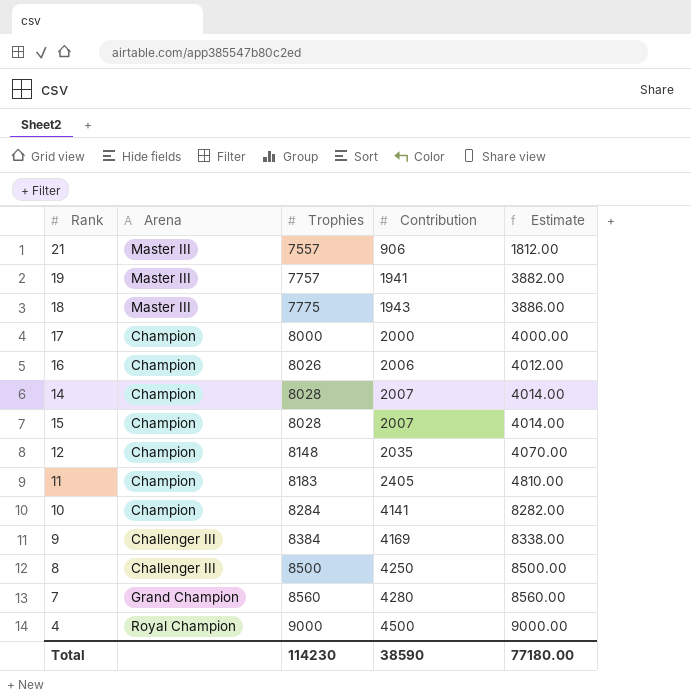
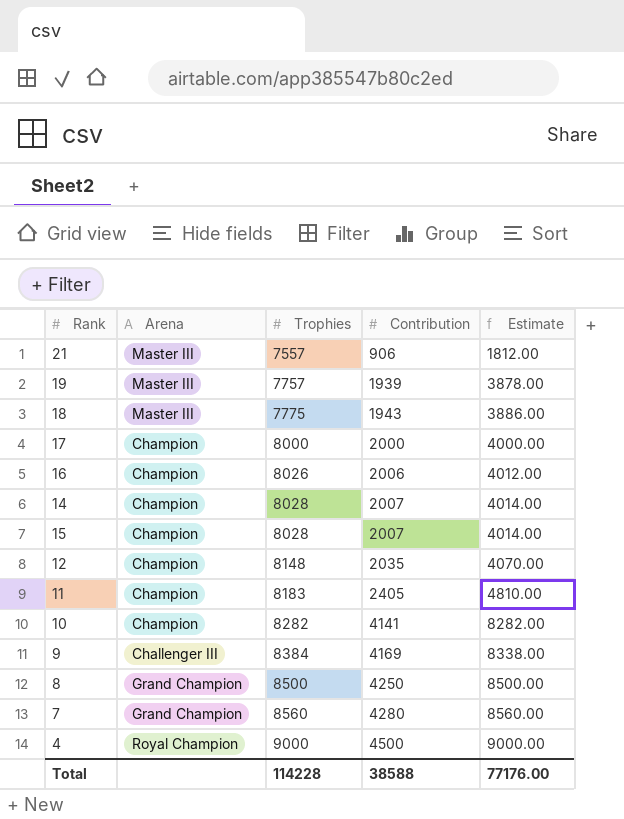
19 | Contribution: 1941 -> 1939
19 | Estimate: 3882.00 -> 3878.00
10 | Trophies: 8284 -> 8282
8 | Arena: Challenger III -> Grand Champion
Total | Trophies: 114230 -> 114228
Total | Contribution: 38590 -> 38588
Total | Estimate: 77180.00 -> 77176.00

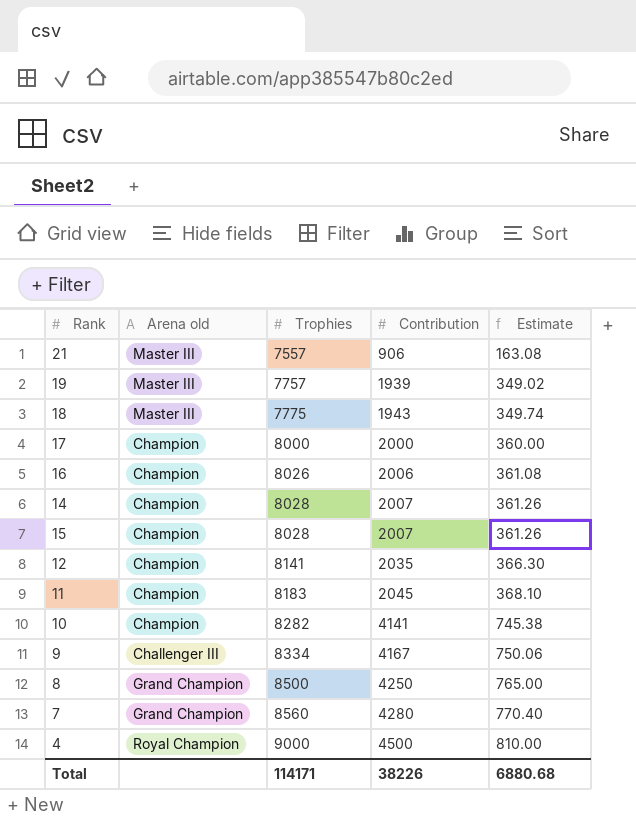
column name: Arena -> Arena old
column Estimate | formula: [Contribution] * 2 -> [Contribution] * 0.18
12 | Trophies: 8148 -> 8141
11 | Contribution: 2405 -> 2045
9 | Trophies: 8384 -> 8334
9 | Contribution: 4169 -> 4167
Total | Trophies: 114228 -> 114171
Total | Contribution: 38588 -> 38226
Total | Estimate: 77176.00 -> 6880.68

